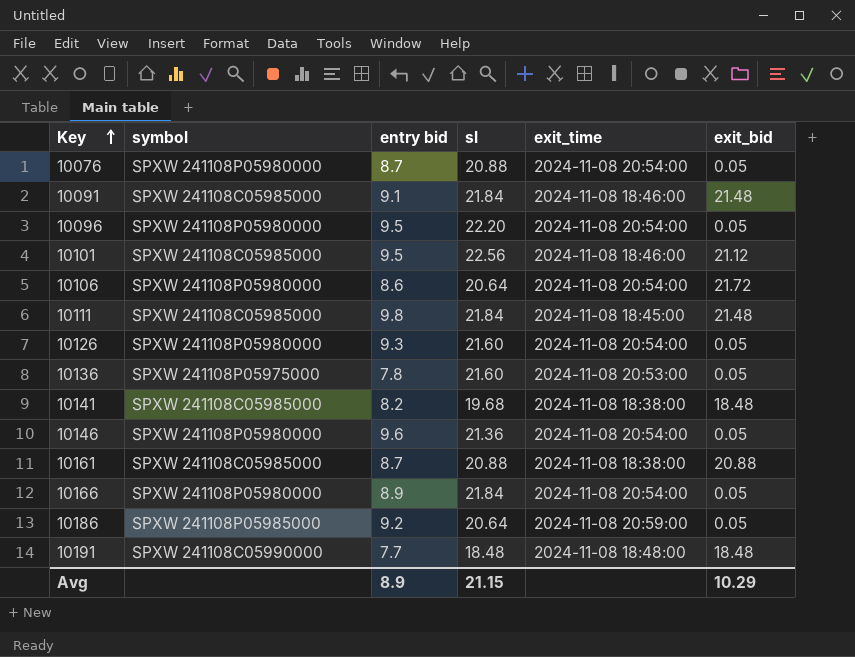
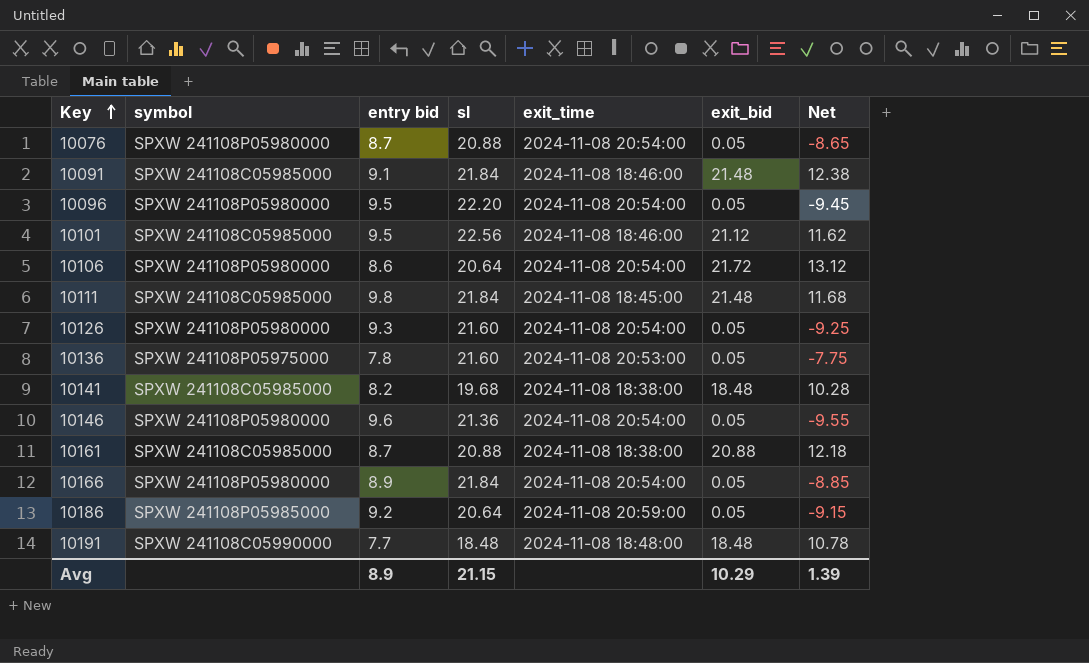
column Net | formula: none -> [exit_bid] - [entry bid]

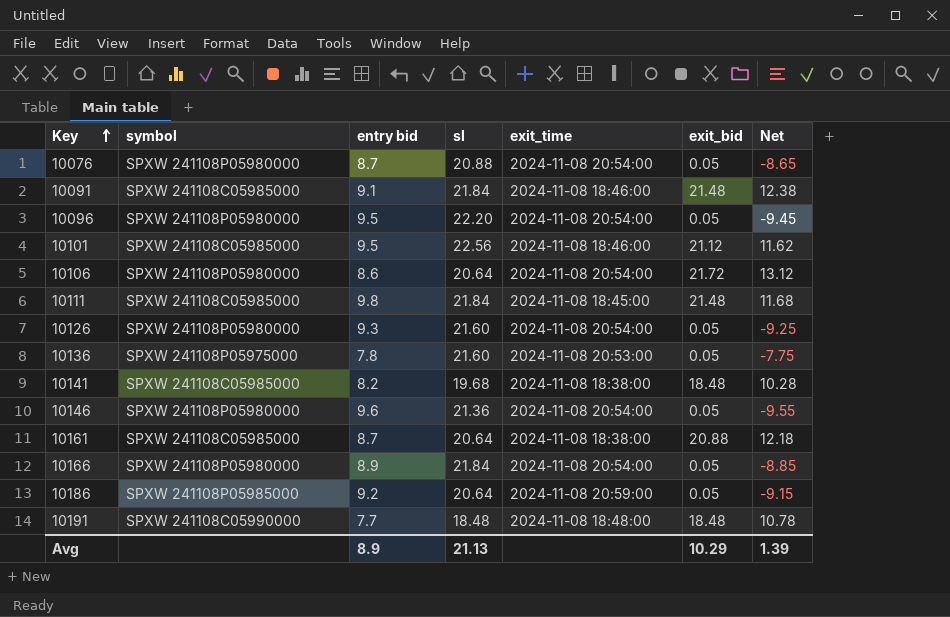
10161 | sl: 20.88 -> 20.64
Avg | sl: 21.15 -> 21.13

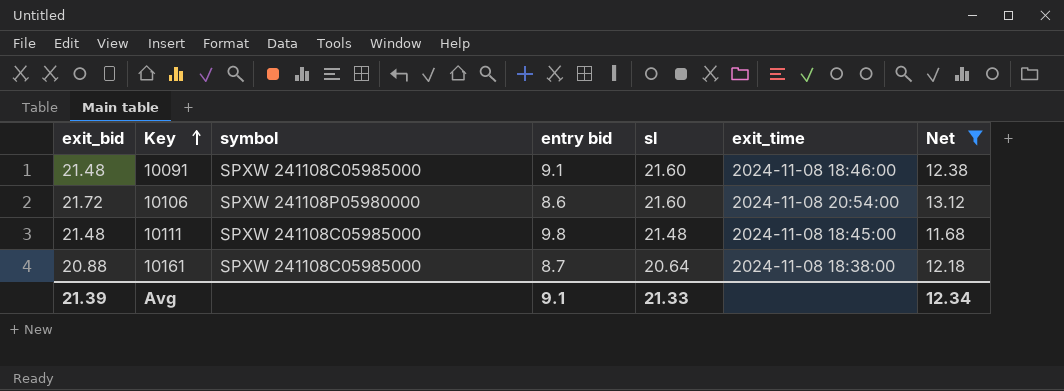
filter: none -> Net >= 11.68
column exit_bid | position: 6 -> 1
10091 | sl: 21.84 -> 21.60
10106 | sl: 20.64 -> 21.60
10111 | sl: 21.84 -> 21.48
Avg | exit_bid: 10.29 -> 21.39
Avg | entry bid: 8.9 -> 9.1
Avg | sl: 21.13 -> 21.33
Avg | Net: 1.39 -> 12.34

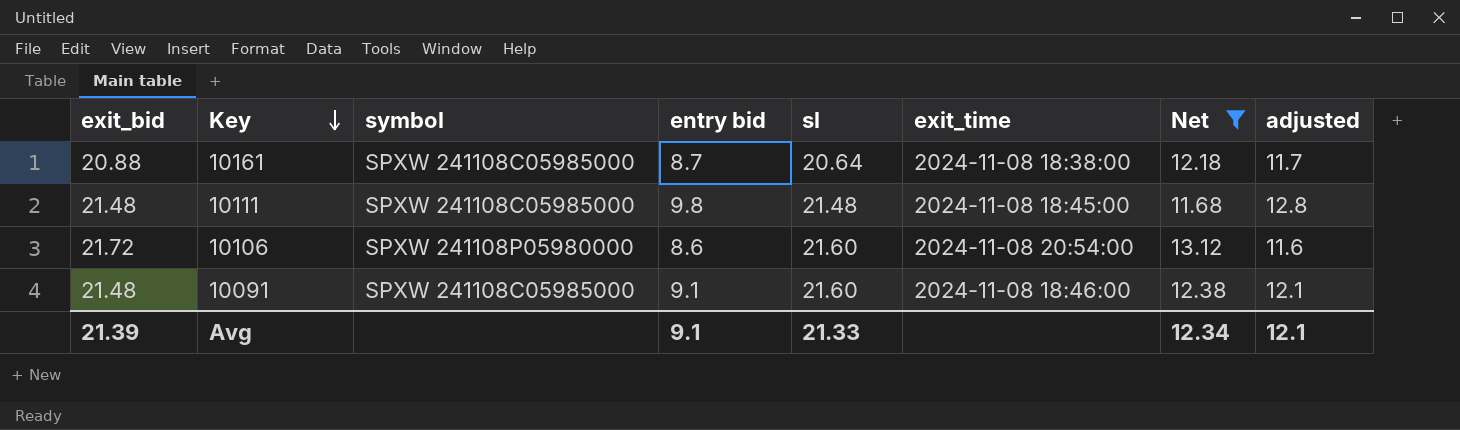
row order: Key ascending -> Key descending
column adjusted | formula: none -> [entry bid] + 3

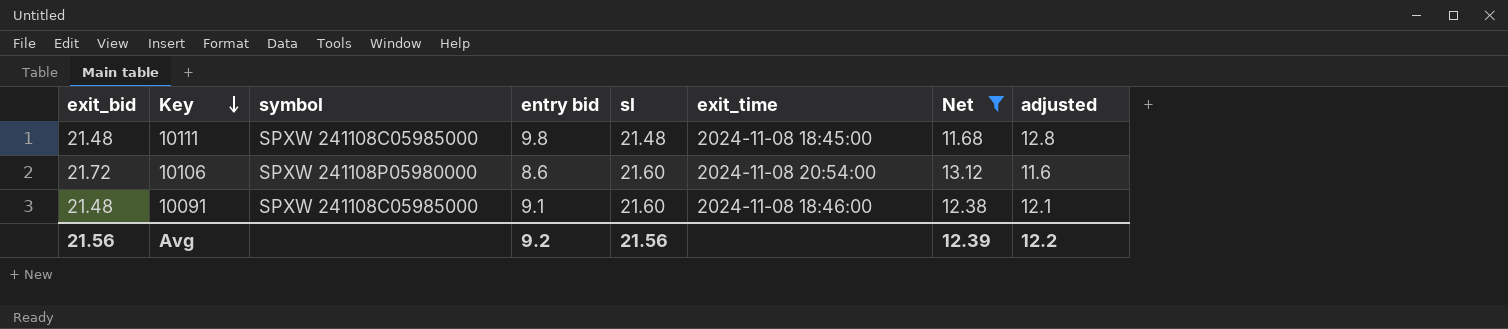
row 10161: 20.88 | SPXW 241108C05985000 | 8.7 | 20.64 | 2024-11-08 18:38:00 | 12.18 | 11.7 -> none
Avg | exit_bid: 21.39 -> 21.56
Avg | entry bid: 9.1 -> 9.2
Avg | sl: 21.33 -> 21.56
Avg | Net: 12.34 -> 12.39
Avg | adjusted: 12.1 -> 12.2

